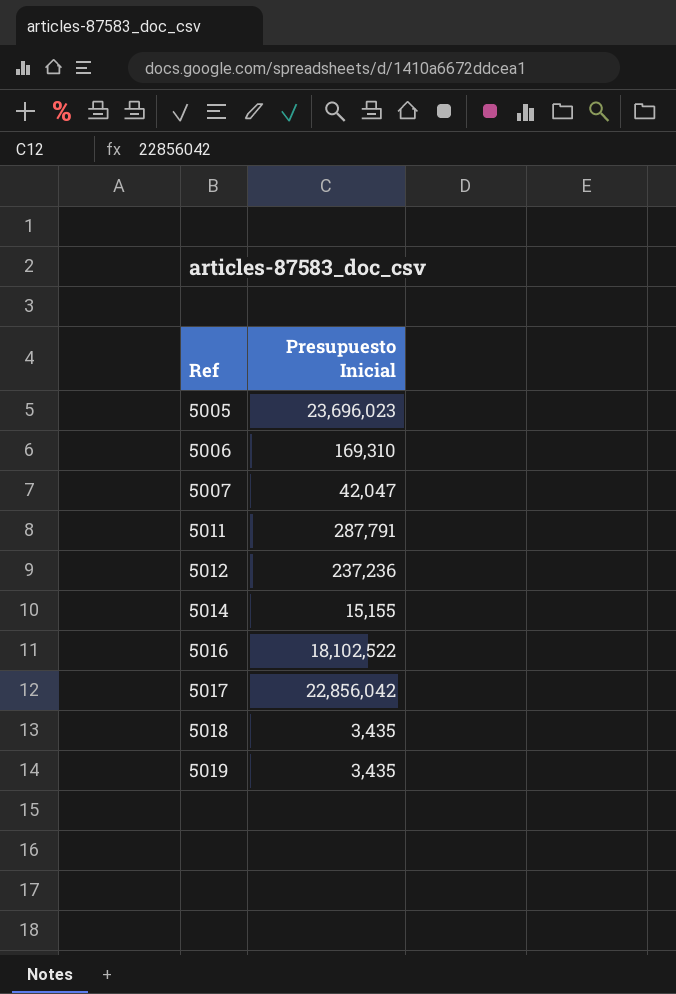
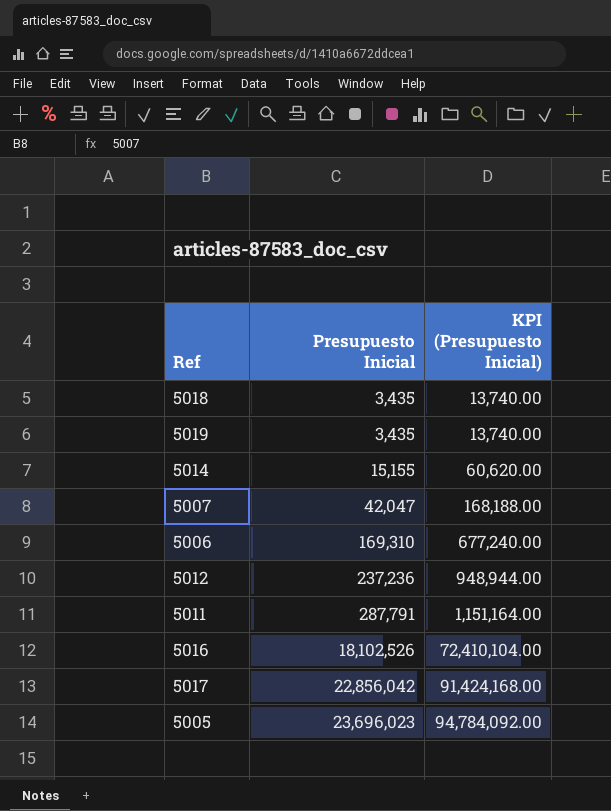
row order: Ref ascending -> Presupuesto Inicial ascending
column KPI (Presupuesto Inicial) | formula: none -> [Presupuesto Inicial] * 4
5016 | Presupuesto Inicial: 18,102,522 -> 18,102,526

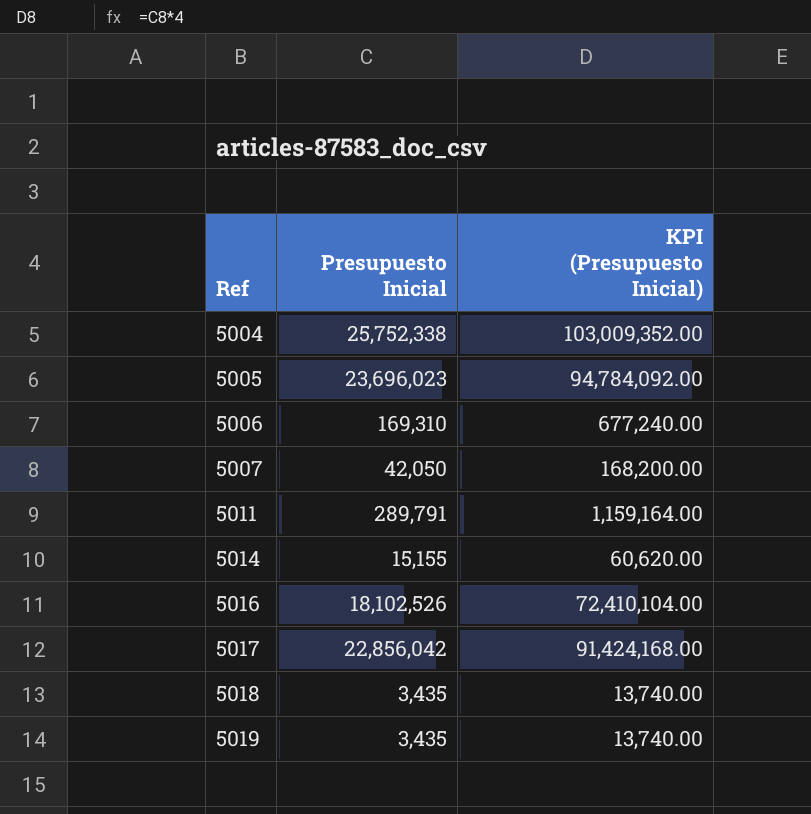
row order: Presupuesto Inicial ascending -> Ref ascending
row 5012: 237,236 | 948,944.00 -> none
row 5004: none -> 25,752,338 | 103,009,352.00
5007 | Presupuesto Inicial: 42,047 -> 42,050
5007 | KPI (Presupuesto Inicial): 168,188.00 -> 168,200.00
5011 | Presupuesto Inicial: 287,791 -> 289,791
5011 | KPI (Presupuesto Inicial): 1,151,164.00 -> 1,159,164.00

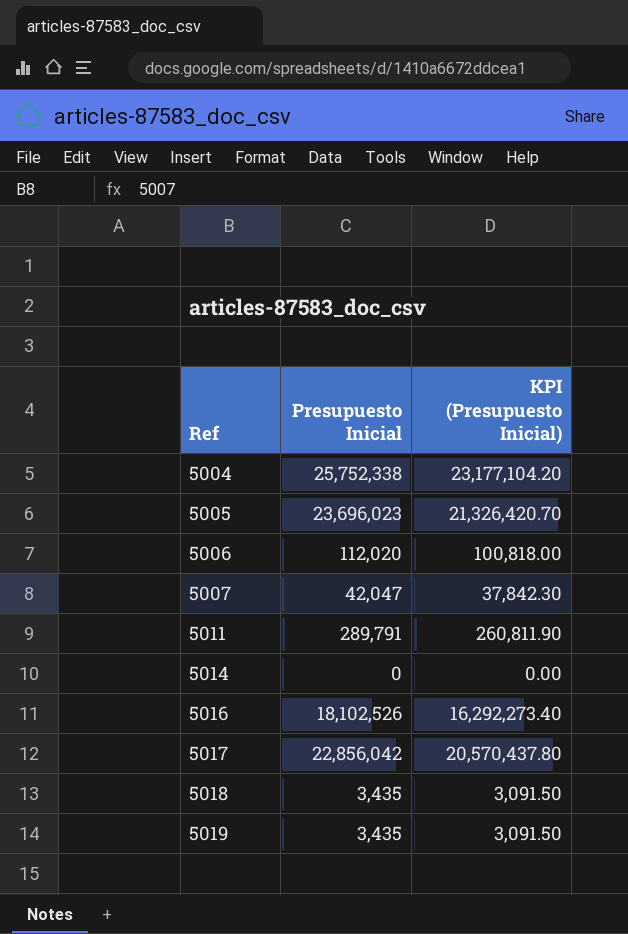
column KPI (Presupuesto Inicial) | formula: [Presupuesto Inicial] * 4 -> [Presupuesto Inicial] * 0.9
5006 | Presupuesto Inicial: 169,310 -> 112,020
5007 | Presupuesto Inicial: 42,050 -> 42,047
5014 | Presupuesto Inicial: 15,155 -> 0

